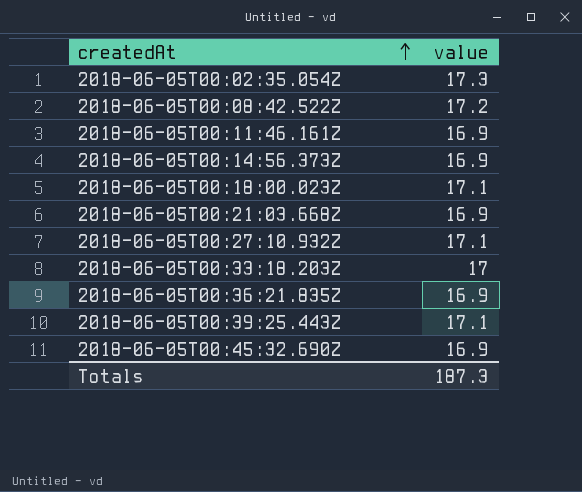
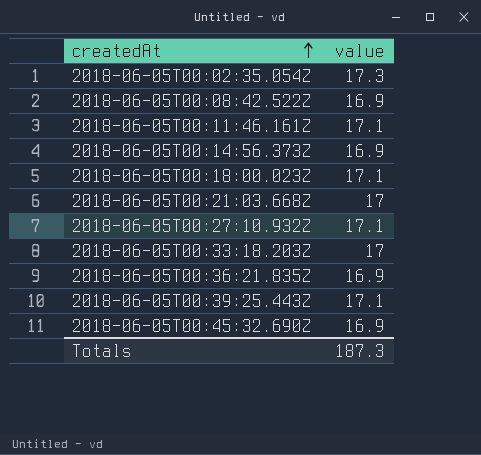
2018-06-05T00:08:42.522Z | value: 17.2 -> 16.9
2018-06-05T00:11:46.161Z | value: 16.9 -> 17.1
2018-06-05T00:21:03.668Z | value: 16.9 -> 17

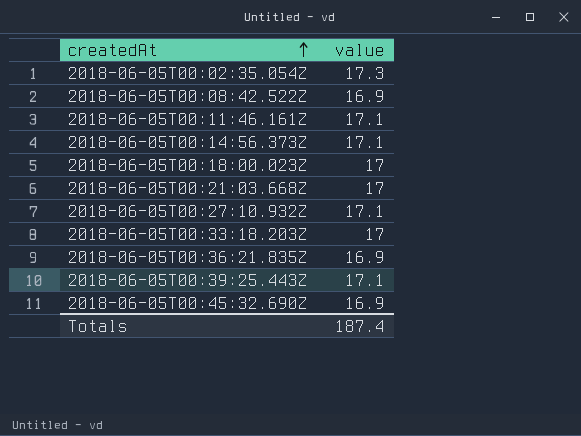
2018-06-05T00:14:56.373Z | value: 16.9 -> 17.1
2018-06-05T00:18:00.023Z | value: 17.1 -> 17
Totals | value: 187.3 -> 187.4

